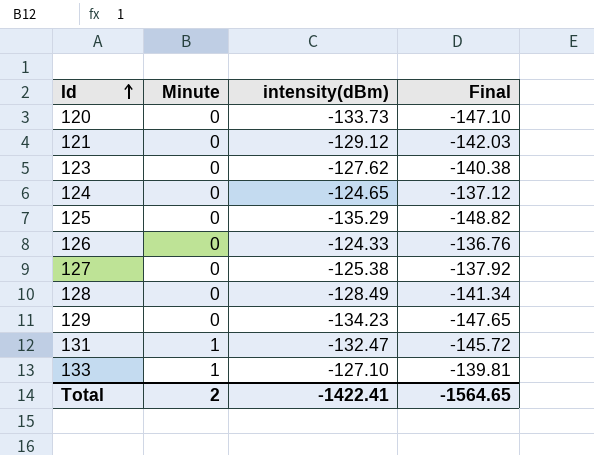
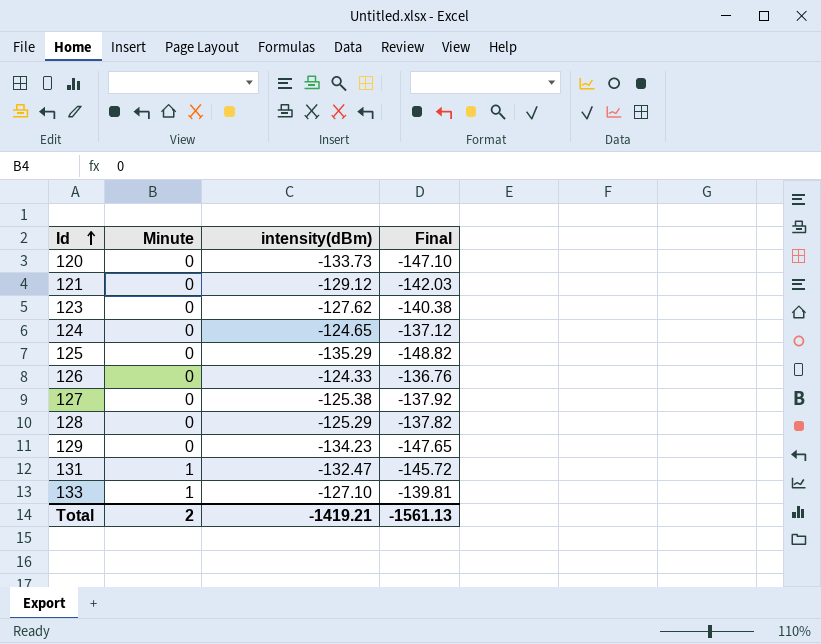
128 | intensity(dBm): -128.49 -> -125.29
128 | Final: -141.34 -> -137.82
Total | intensity(dBm): -1422.41 -> -1419.21
Total | Final: -1564.65 -> -1561.13

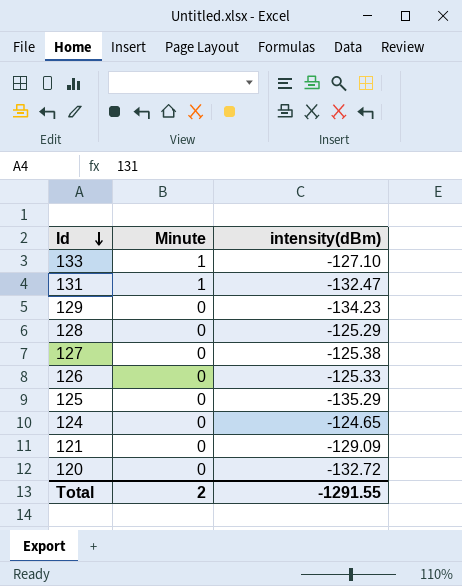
row order: Id ascending -> Id descending
column Final | formula: [intensity(dBm)] * 1.1 -> none
row 123: 0 | -127.62 | -140.38 -> none
126 | intensity(dBm): -124.33 -> -125.33
121 | intensity(dBm): -129.12 -> -129.09
120 | intensity(dBm): -133.73 -> -132.72
Total | intensity(dBm): -1419.21 -> -1291.55

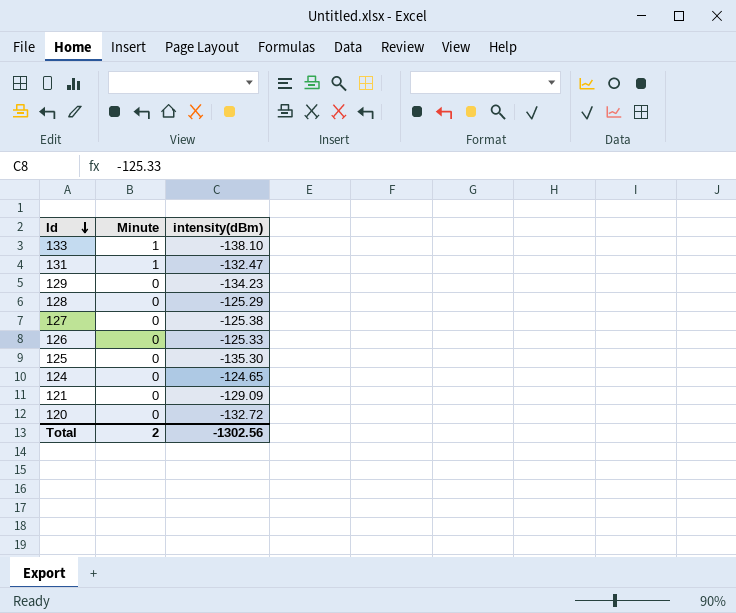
133 | intensity(dBm): -127.10 -> -138.10
125 | intensity(dBm): -135.29 -> -135.30
Total | intensity(dBm): -1291.55 -> -1302.56

